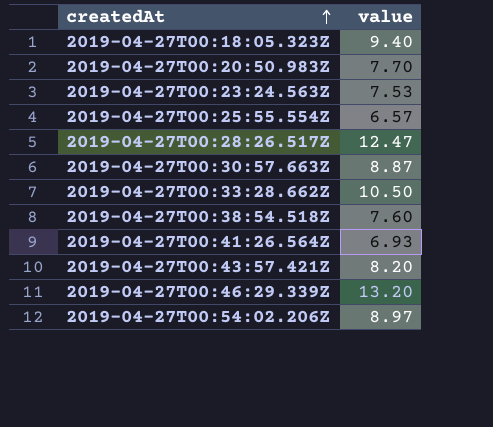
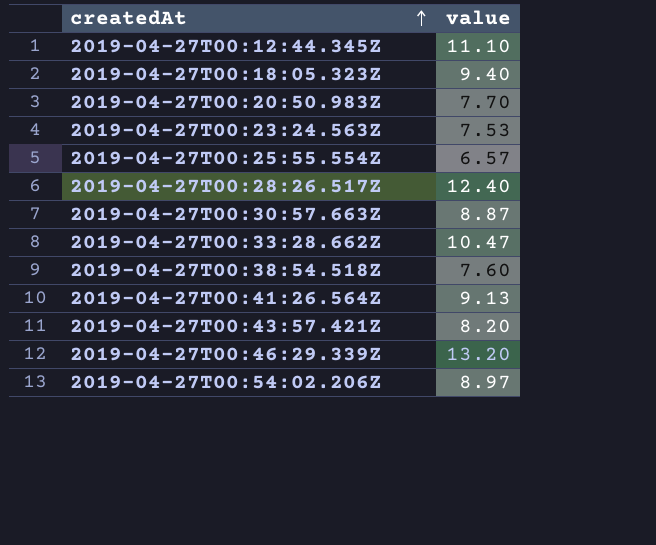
row 2019-04-27T00:12:44.345Z: none -> 11.10
2019-04-27T00:28:26.517Z | value: 12.47 -> 12.40
2019-04-27T00:33:28.662Z | value: 10.50 -> 10.47
2019-04-27T00:41:26.564Z | value: 6.93 -> 9.13

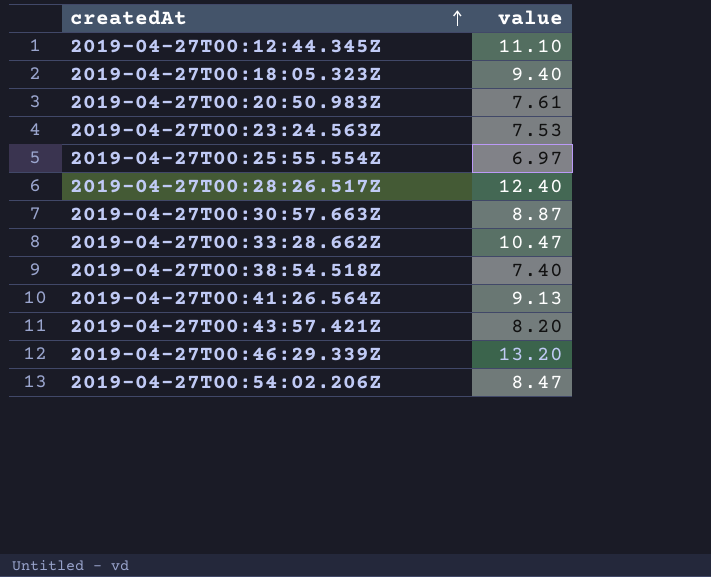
2019-04-27T00:20:50.983Z | value: 7.70 -> 7.61
2019-04-27T00:25:55.554Z | value: 6.57 -> 6.97
2019-04-27T00:38:54.518Z | value: 7.60 -> 7.40
2019-04-27T00:54:02.206Z | value: 8.97 -> 8.47

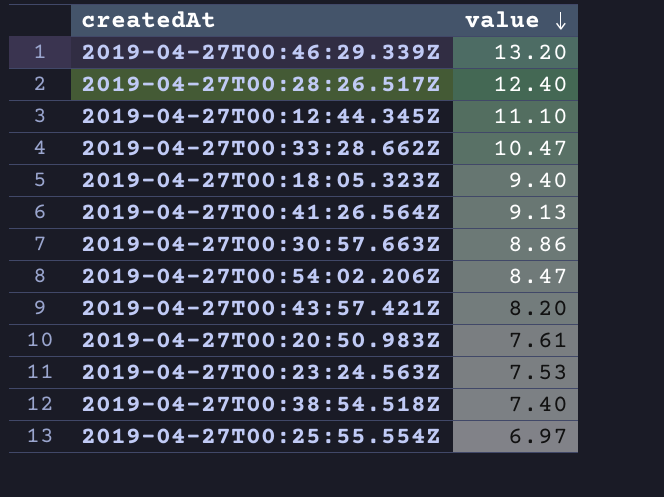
row order: createdAt ascending -> value descending
2019-04-27T00:30:57.663Z | value: 8.87 -> 8.86

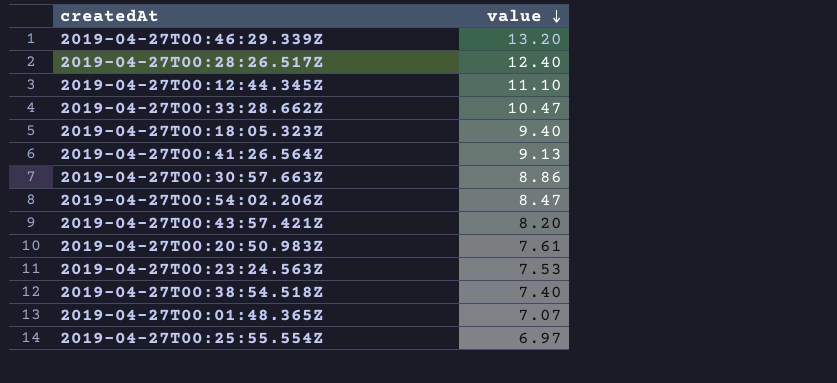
row 2019-04-27T00:01:48.365Z: none -> 7.07

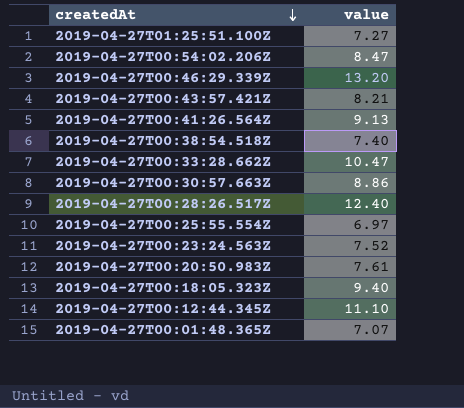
row order: value descending -> createdAt descending
row 2019-04-27T01:25:51.100Z: none -> 7.27
2019-04-27T00:43:57.421Z | value: 8.20 -> 8.21
2019-04-27T00:23:24.563Z | value: 7.53 -> 7.52

